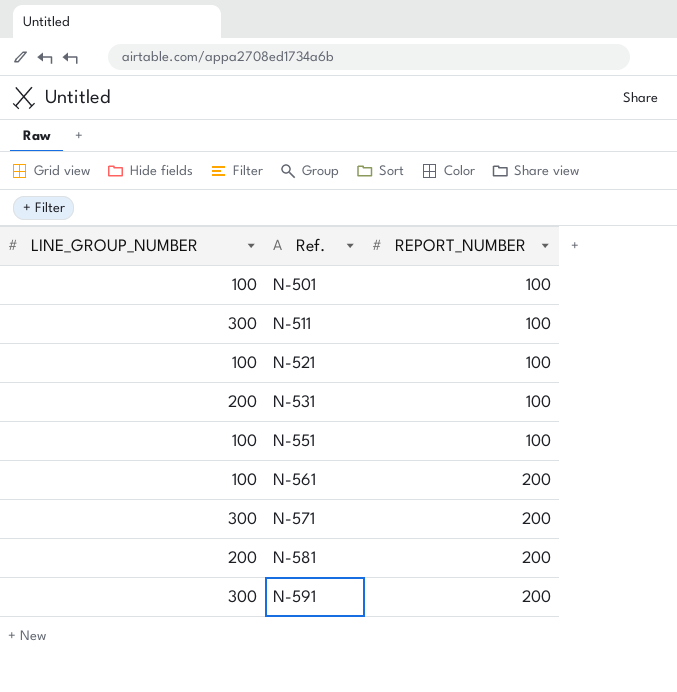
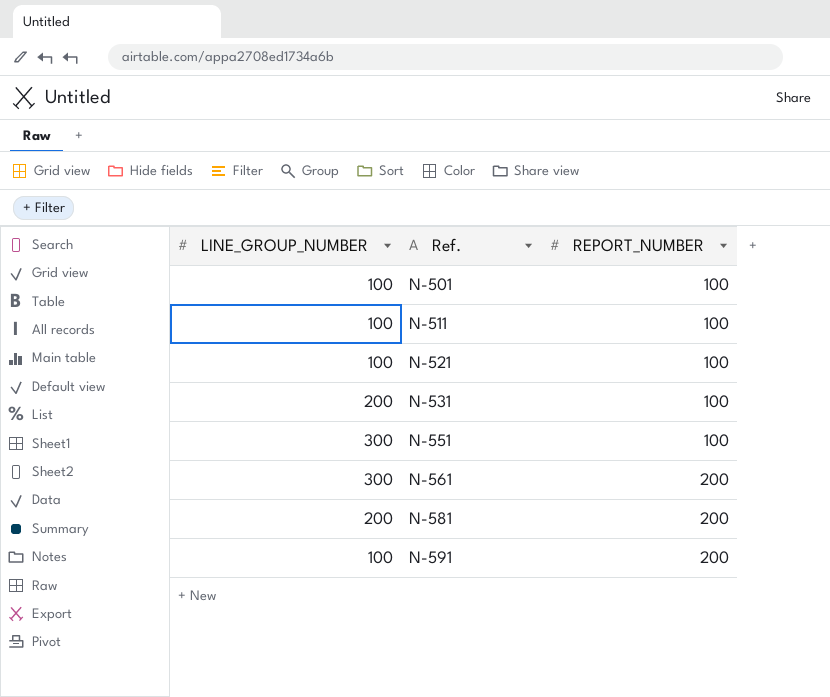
row N-571: 300 | 200 -> none
N-511 | LINE_GROUP_NUMBER: 300 -> 100
N-551 | LINE_GROUP_NUMBER: 100 -> 300
N-561 | LINE_GROUP_NUMBER: 100 -> 300
N-591 | LINE_GROUP_NUMBER: 300 -> 100

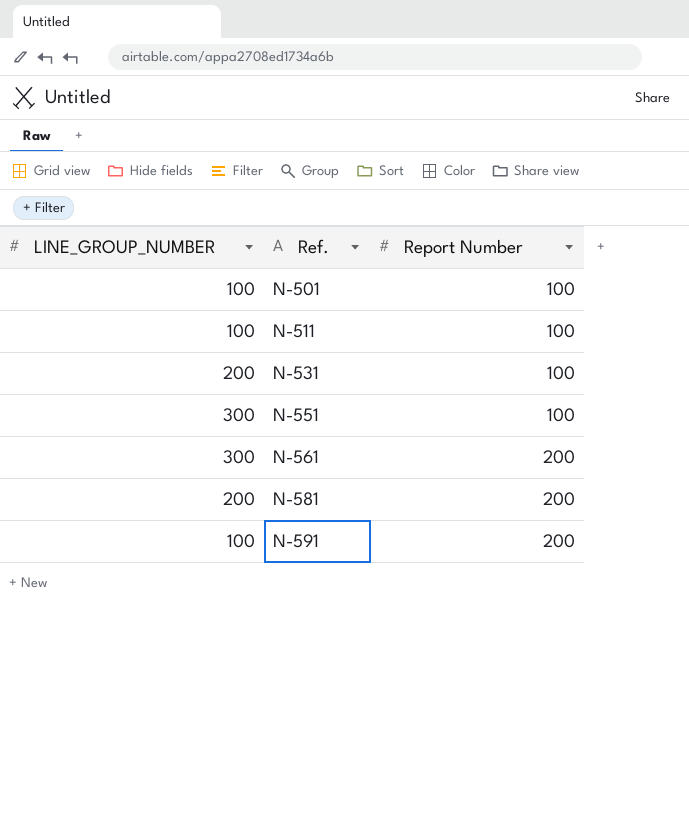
column name: REPORT_NUMBER -> Report Number
row N-521: 100 | 100 -> none

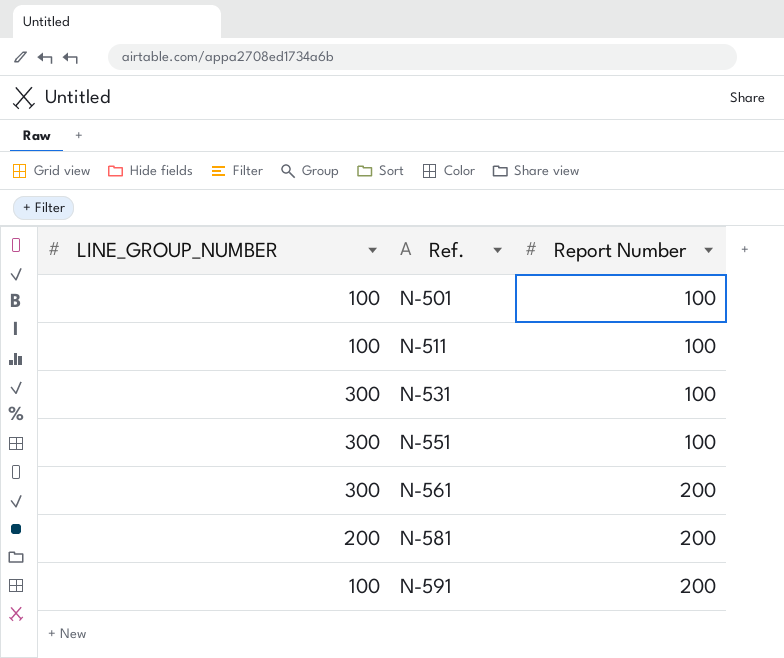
N-531 | LINE_GROUP_NUMBER: 200 -> 300

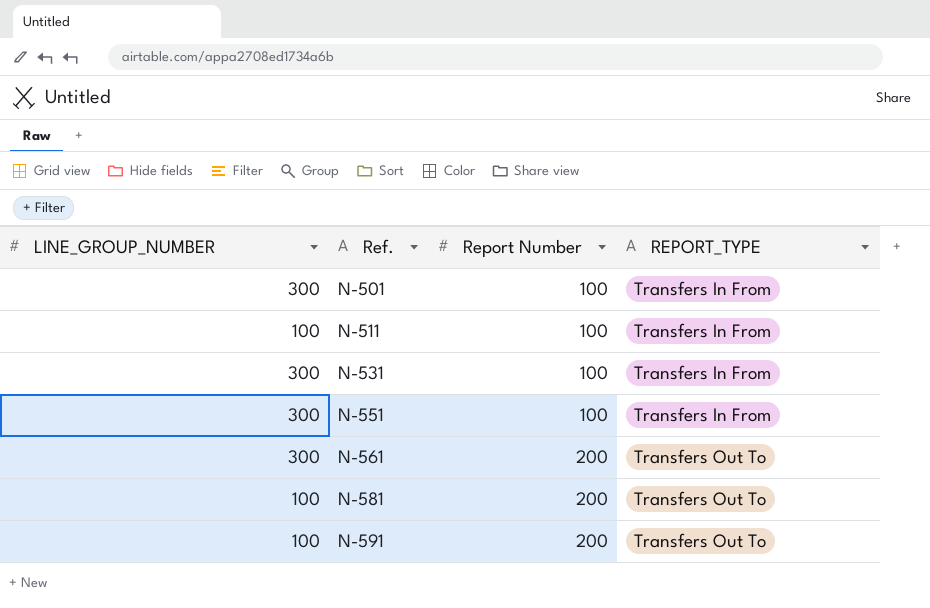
column REPORT_TYPE | position: none -> 4
N-501 | LINE_GROUP_NUMBER: 100 -> 300
N-581 | LINE_GROUP_NUMBER: 200 -> 100

